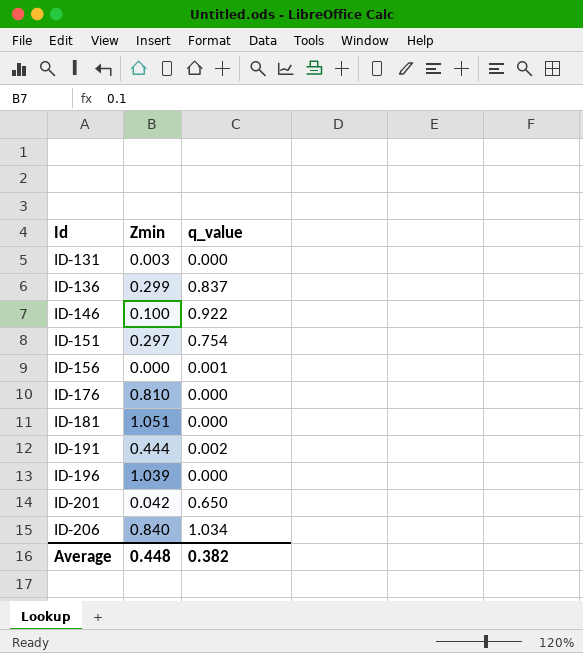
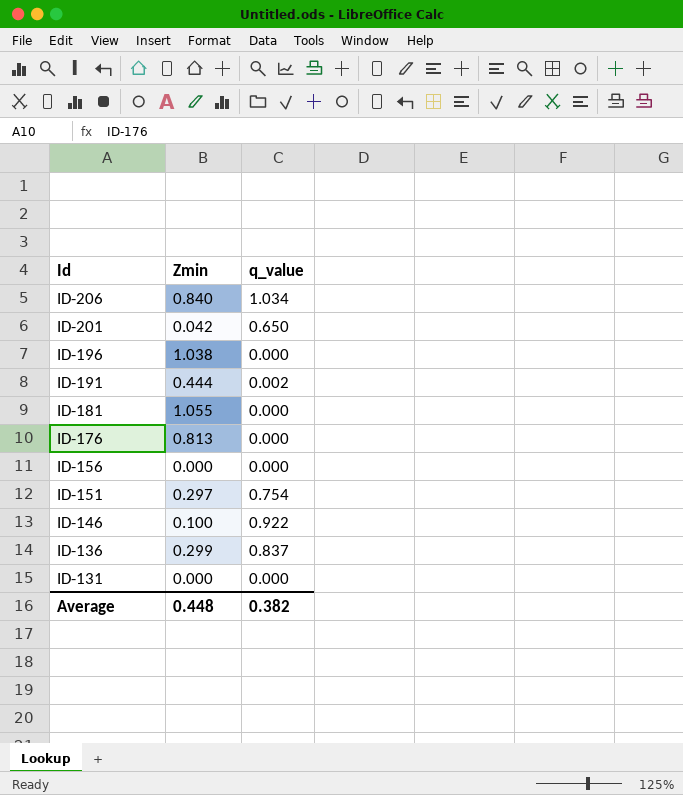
row order: Id ascending -> Id descending
ID-196 | Zmin: 1.039 -> 1.038
ID-181 | Zmin: 1.051 -> 1.055
ID-176 | Zmin: 0.810 -> 0.813
ID-156 | q_value: 0.001 -> 0.000
ID-131 | Zmin: 0.003 -> 0.000

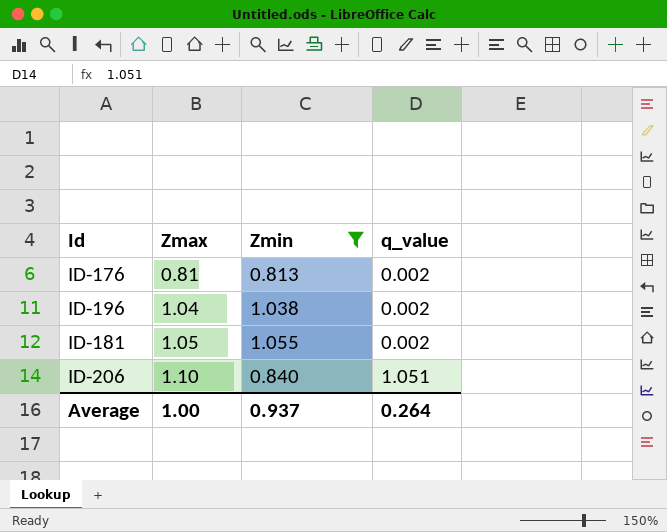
filter: none -> Zmin >= 0.813
row order: Id descending -> Zmax ascending
column Zmax | position: none -> 2
ID-176 | q_value: 0.000 -> 0.002
ID-196 | q_value: 0.000 -> 0.002
ID-181 | q_value: 0.000 -> 0.002
ID-206 | q_value: 1.034 -> 1.051
Average | Zmin: 0.448 -> 0.937
Average | q_value: 0.382 -> 0.264

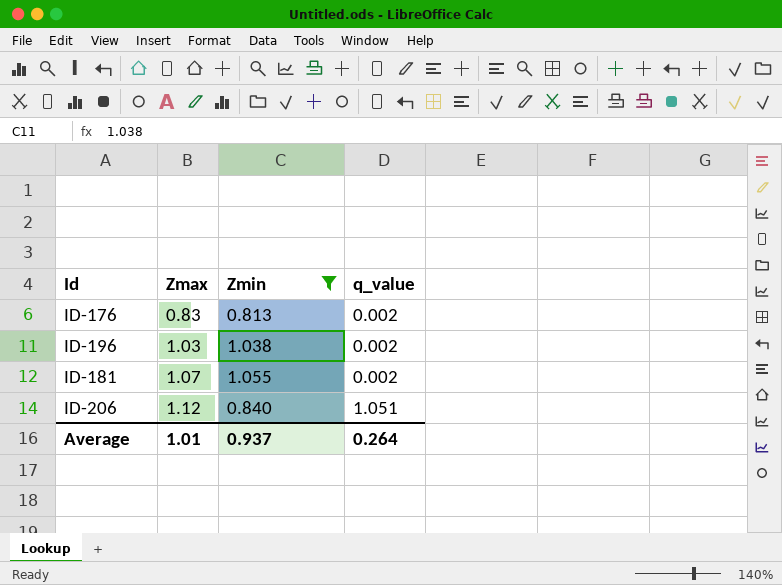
ID-176 | Zmax: 0.81 -> 0.83
ID-196 | Zmax: 1.04 -> 1.03
ID-181 | Zmax: 1.05 -> 1.07
ID-206 | Zmax: 1.10 -> 1.12
Average | Zmax: 1.00 -> 1.01

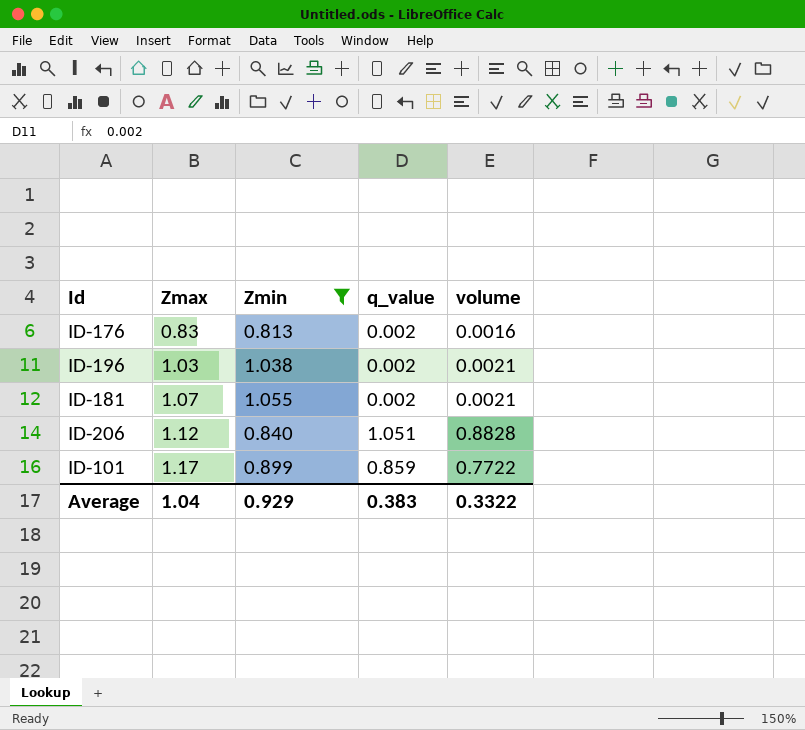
column volume | formula: none -> [Zmin] * [q_value]
row ID-101: none -> 1.17 | 0.899 | 0.859 | 0.7722
Average | Zmax: 1.01 -> 1.04
Average | Zmin: 0.937 -> 0.929
Average | q_value: 0.264 -> 0.383

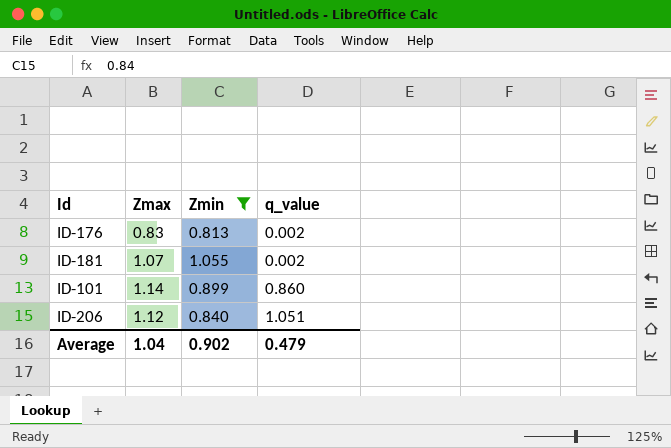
row order: Zmax ascending -> q_value ascending
column volume | formula: [Zmin] * [q_value] -> none
row ID-196: 1.03 | 1.038 | 0.002 | 0.0021 -> none
ID-101 | Zmax: 1.17 -> 1.14
ID-101 | q_value: 0.859 -> 0.860
Average | Zmin: 0.929 -> 0.902
Average | q_value: 0.383 -> 0.479

